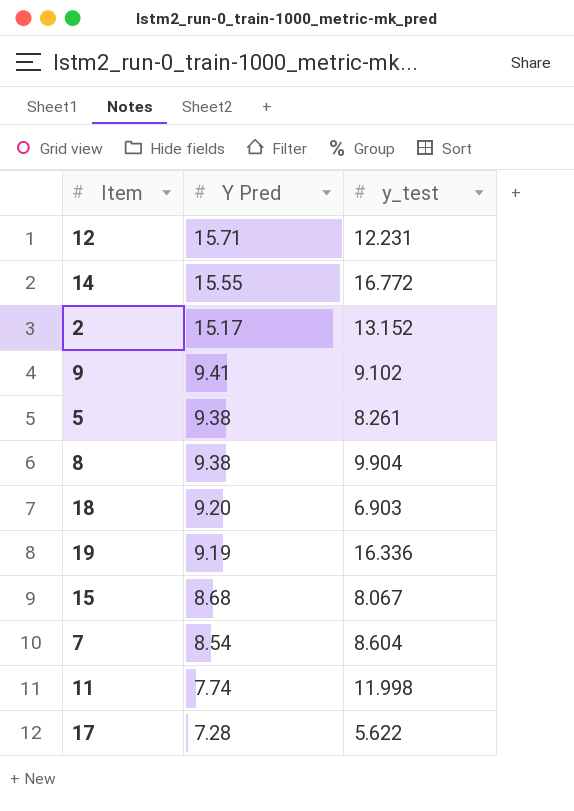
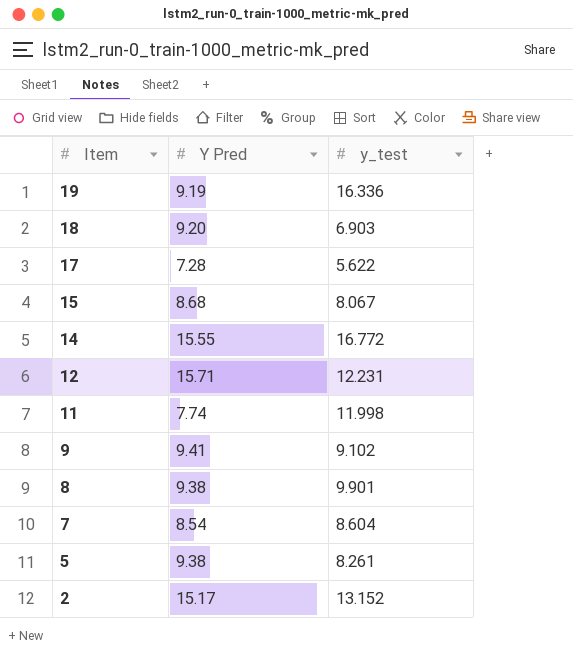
row order: Y Pred descending -> Item descending
8 | y_test: 9.904 -> 9.901

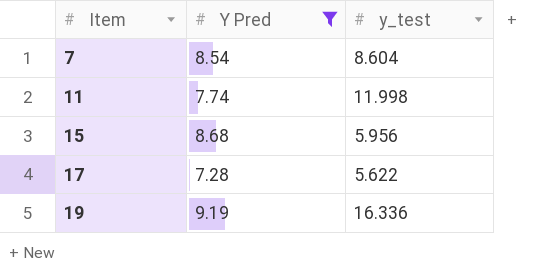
filter: none -> Y Pred <= 9.19
row order: Item descending -> Item ascending
15 | y_test: 8.067 -> 5.956

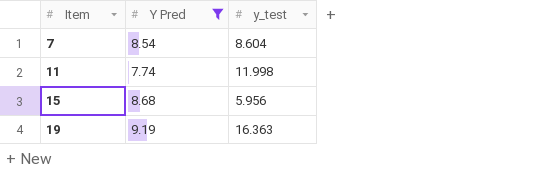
row 17: 7.28 | 5.622 -> none
19 | y_test: 16.336 -> 16.363

